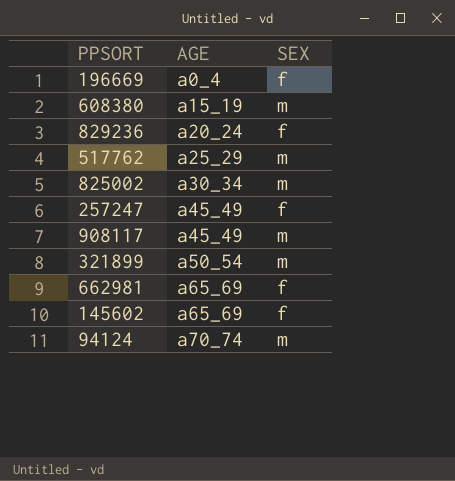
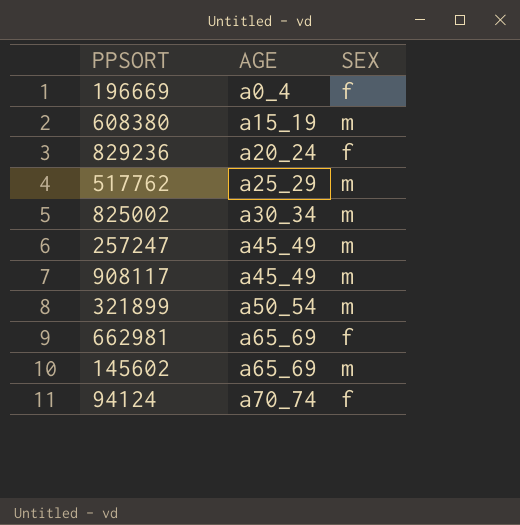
257247 | SEX: f -> m
145602 | SEX: f -> m
94124 | SEX: m -> f

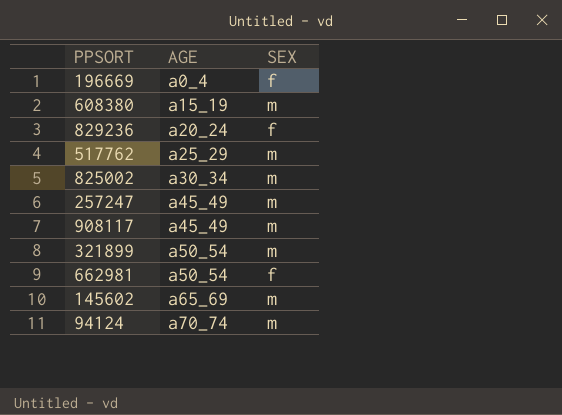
662981 | AGE: a65_69 -> a50_54
94124 | SEX: f -> m

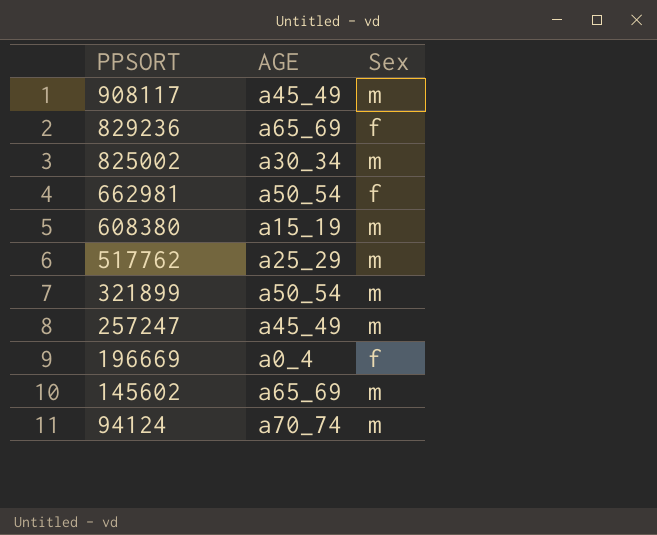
row order: AGE ascending -> PPSORT descending
column name: SEX -> Sex
829236 | AGE: a20_24 -> a65_69

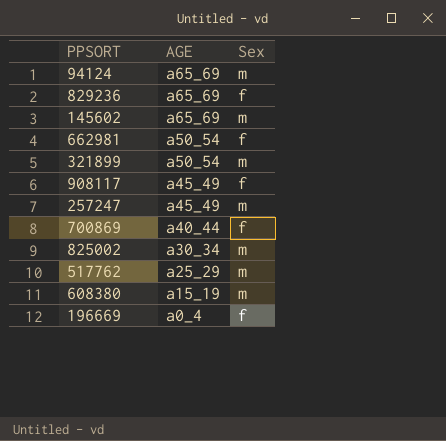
row order: PPSORT descending -> AGE descending
94124 | AGE: a70_74 -> a65_69
908117 | Sex: m -> f
row 700869: none -> a40_44 | f

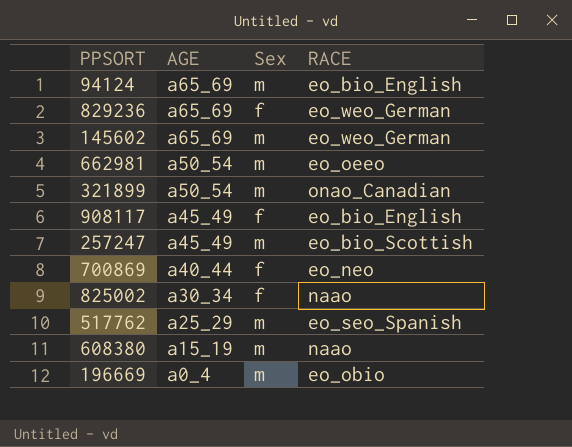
column RACE | position: none -> 4
662981 | Sex: f -> m
825002 | Sex: m -> f
196669 | Sex: f -> m

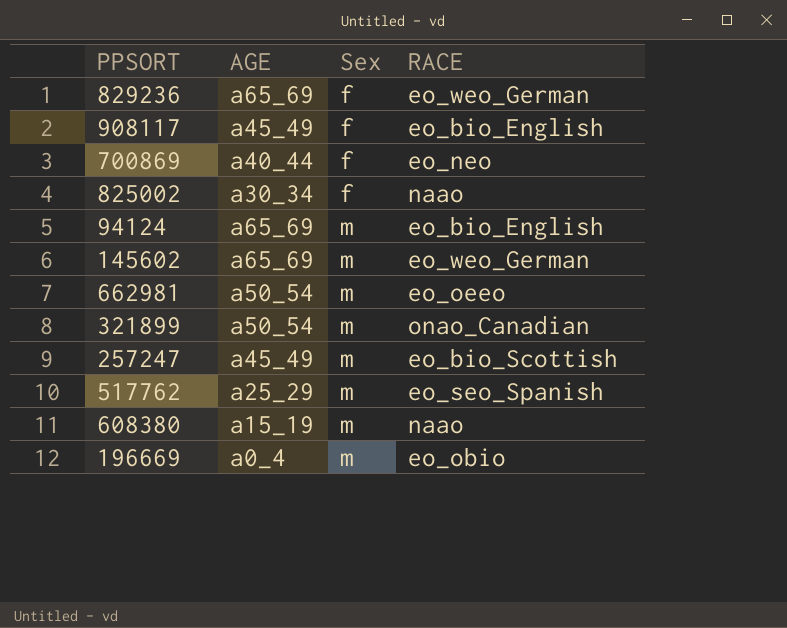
row order: AGE descending -> Sex ascending

